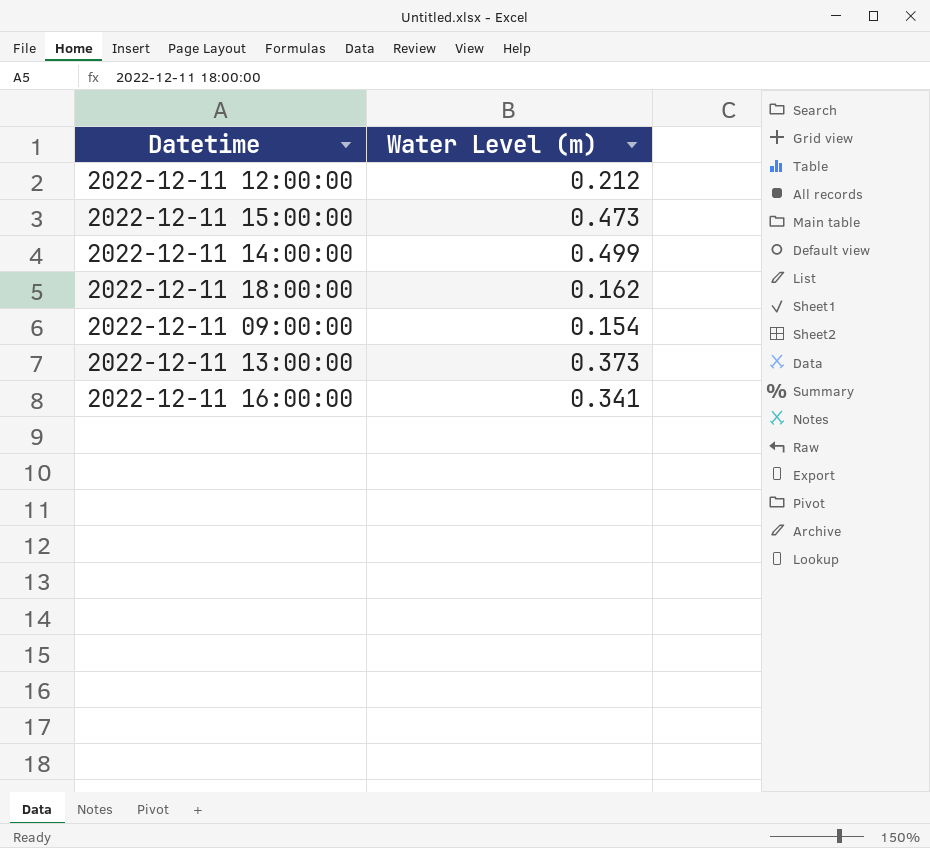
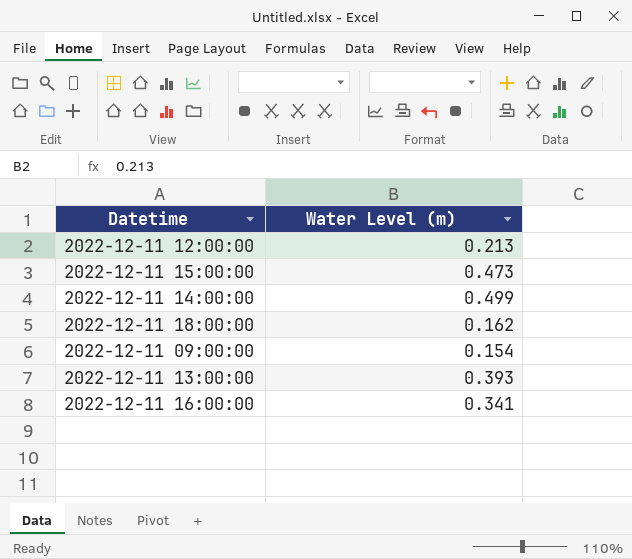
2022-12-11 12:00:00 | Water Level (m): 0.212 -> 0.213
2022-12-11 13:00:00 | Water Level (m): 0.373 -> 0.393

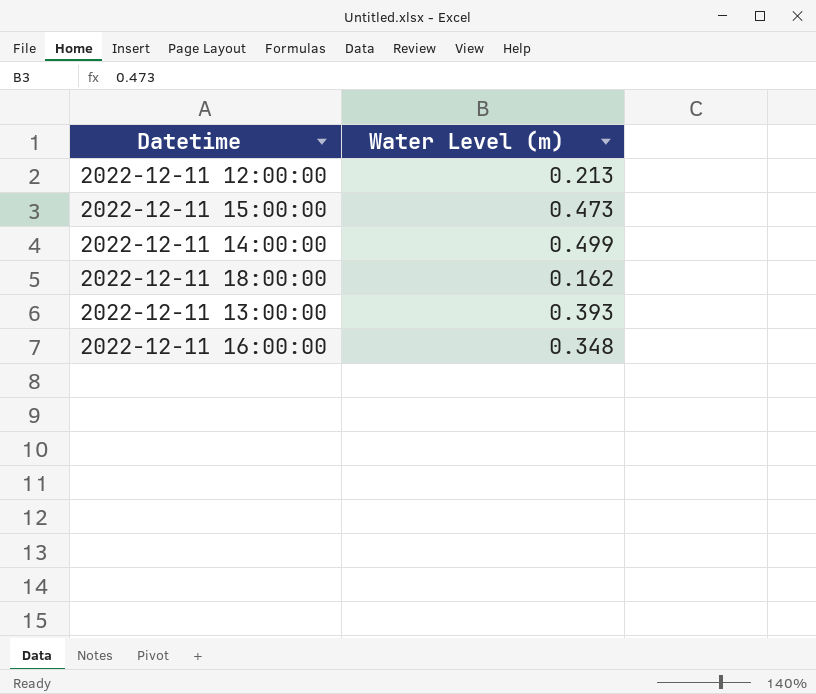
row 2022-12-11 09:00:00: 0.154 -> none
2022-12-11 16:00:00 | Water Level (m): 0.341 -> 0.348

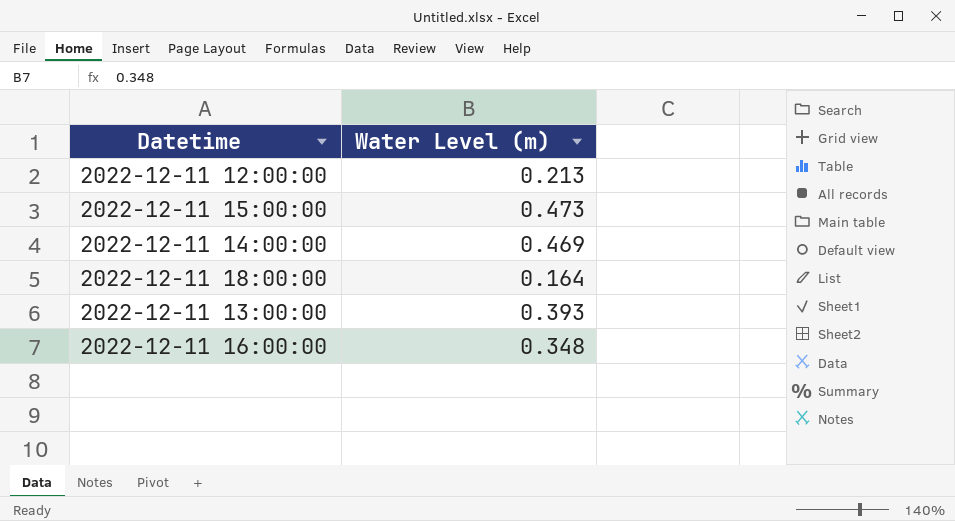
2022-12-11 14:00:00 | Water Level (m): 0.499 -> 0.469
2022-12-11 18:00:00 | Water Level (m): 0.162 -> 0.164

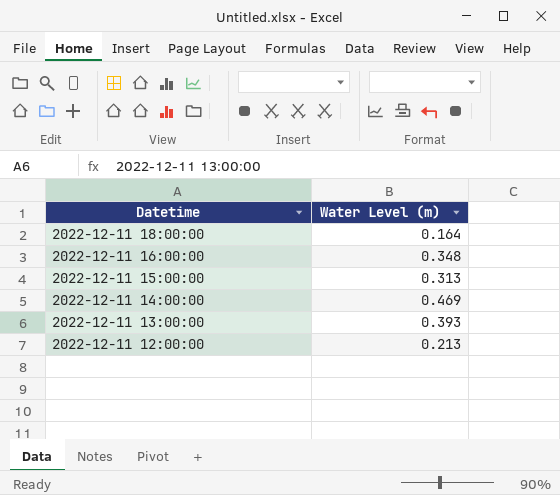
row order: none -> Datetime descending
2022-12-11 15:00:00 | Water Level (m): 0.473 -> 0.313

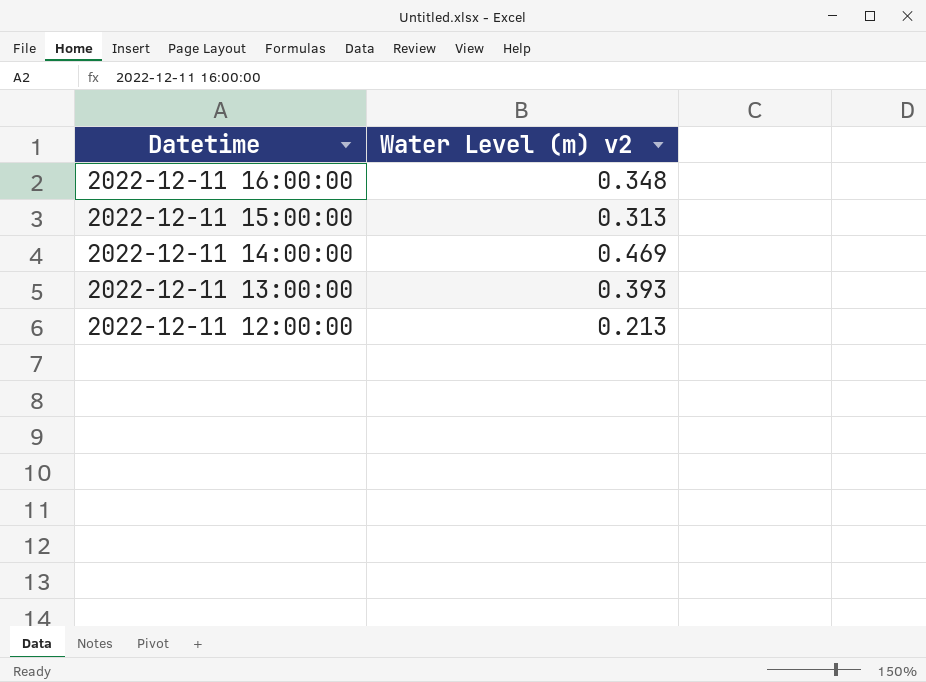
column name: Water Level (m) -> Water Level (m) v2
row 2022-12-11 18:00:00: 0.164 -> none

